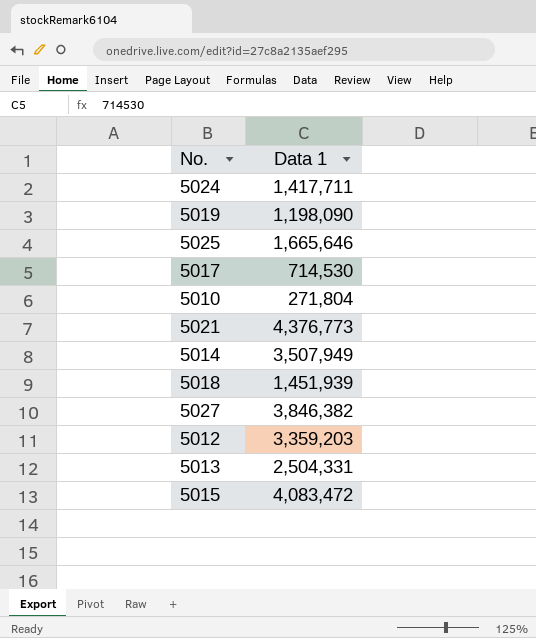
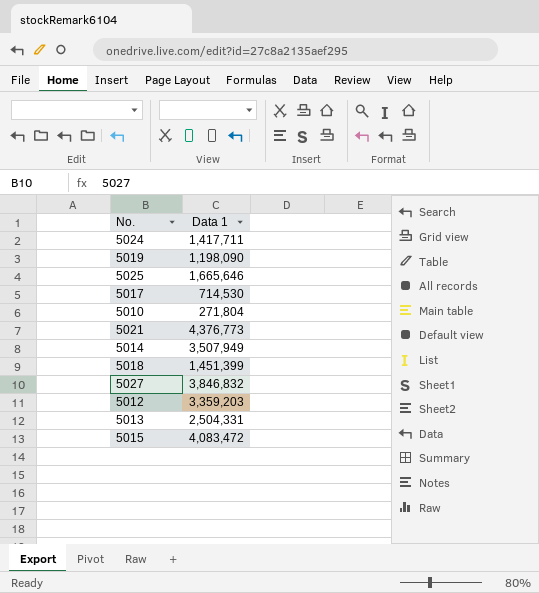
5018 | Data 1: 1,451,939 -> 1,451,399
5027 | Data 1: 3,846,382 -> 3,846,832

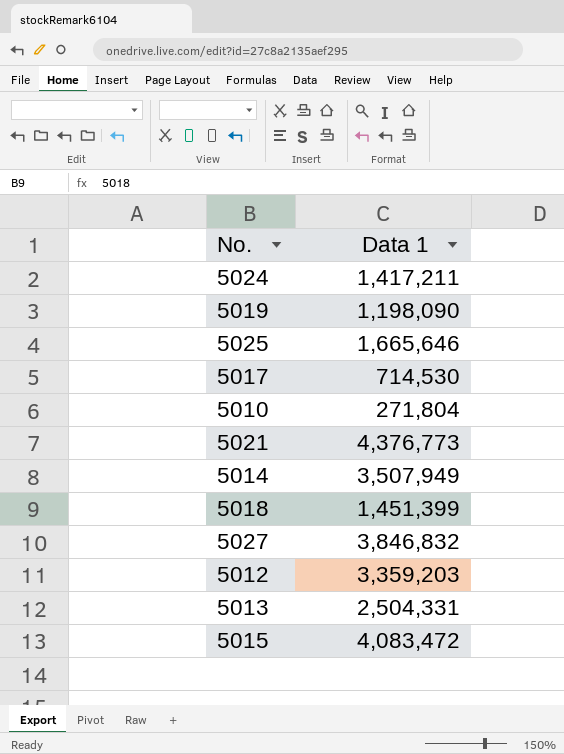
5024 | Data 1: 1,417,711 -> 1,417,211

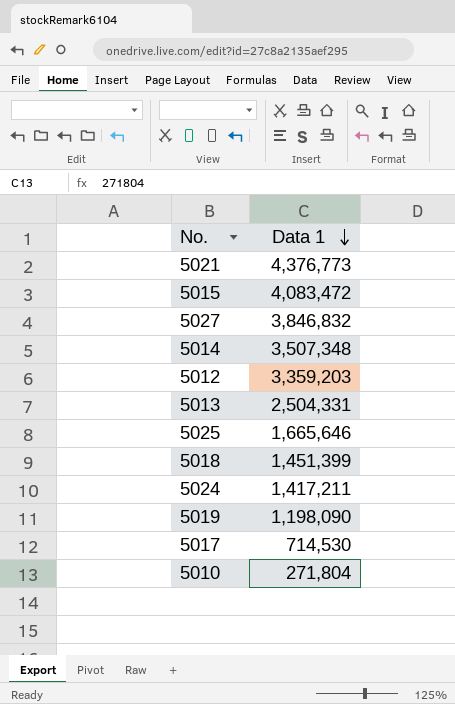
row order: none -> Data 1 descending
5014 | Data 1: 3,507,949 -> 3,507,348

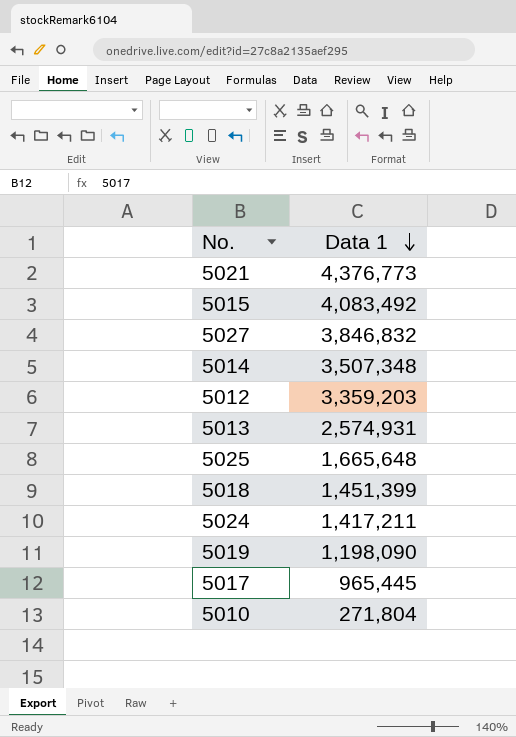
5015 | Data 1: 4,083,472 -> 4,083,492
5013 | Data 1: 2,504,331 -> 2,574,931
5025 | Data 1: 1,665,646 -> 1,665,648
5017 | Data 1: 714,530 -> 965,445

